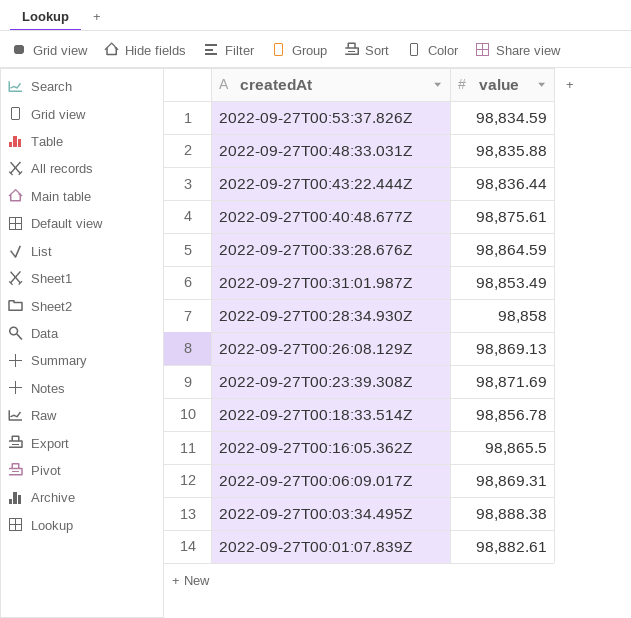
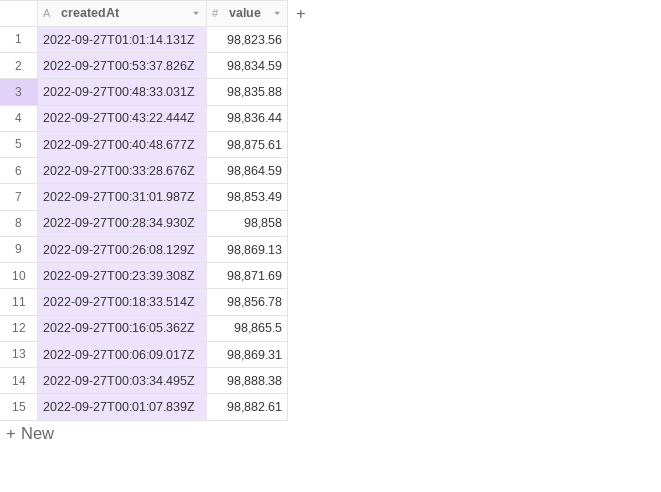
row 2022-09-27T01:01:14.131Z: none -> 98,823.56

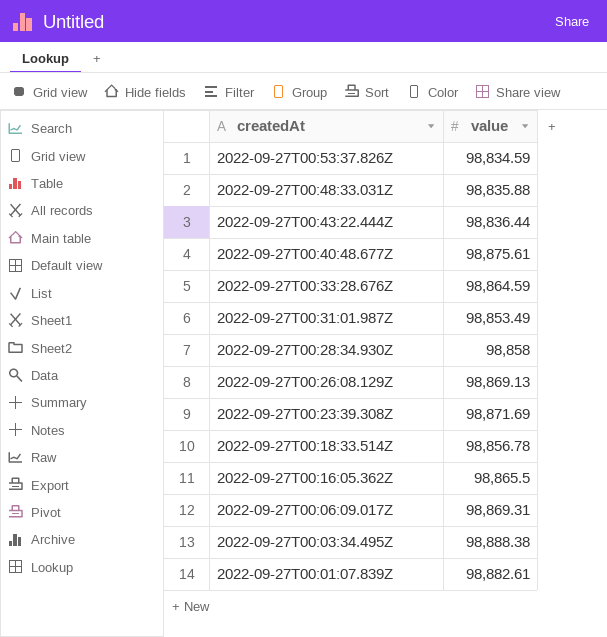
row 2022-09-27T01:01:14.131Z: 98,823.56 -> none

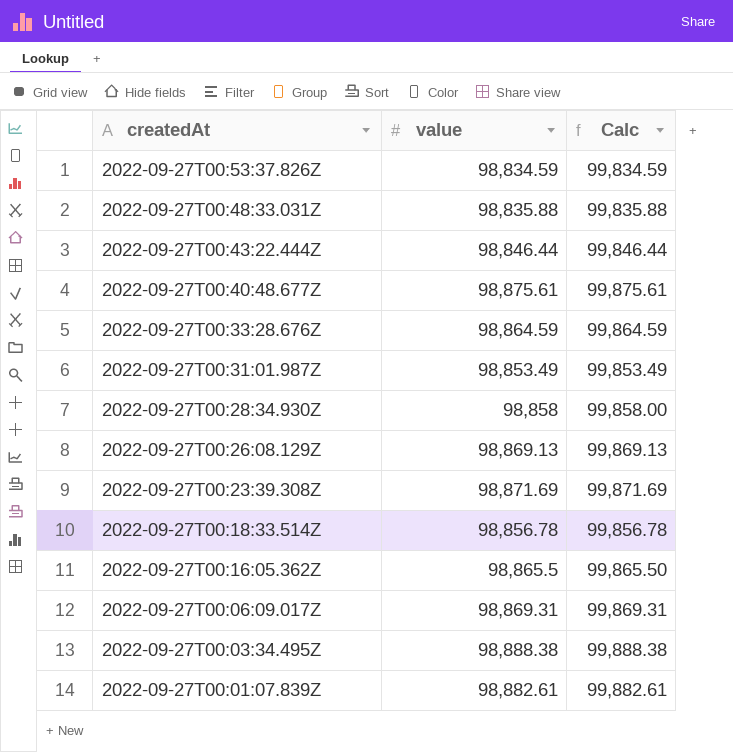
column Calc | formula: none -> [value] + 1000
2022-09-27T00:43:22.444Z | value: 98,836.44 -> 98,846.44

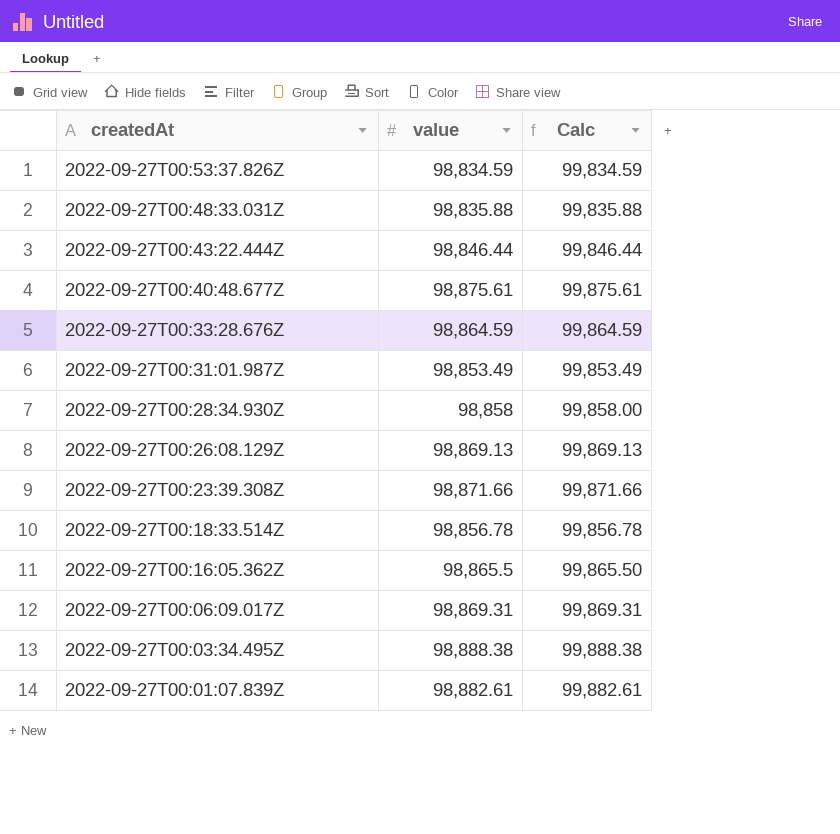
2022-09-27T00:23:39.308Z | value: 98,871.69 -> 98,871.66
2022-09-27T00:23:39.308Z | Calc: 99,871.69 -> 99,871.66

